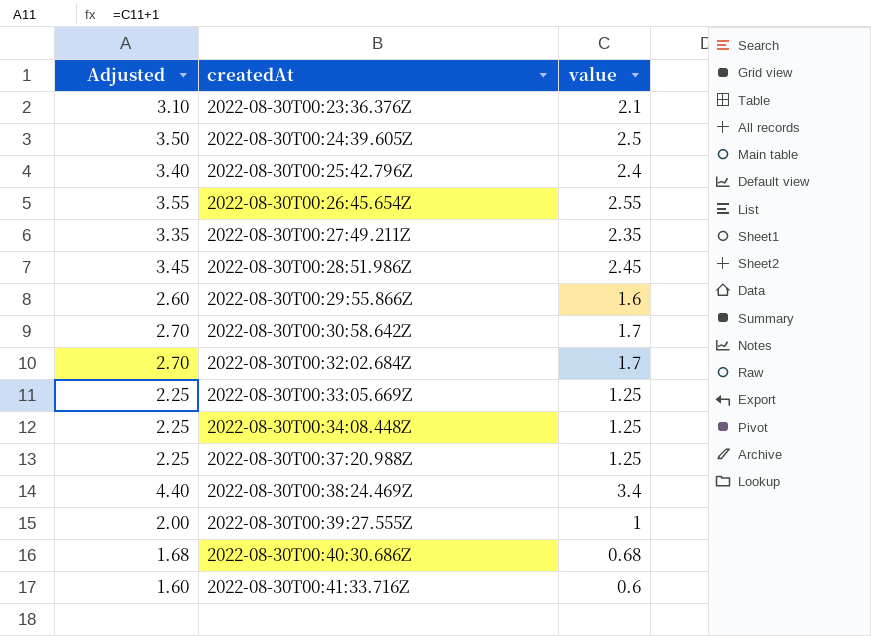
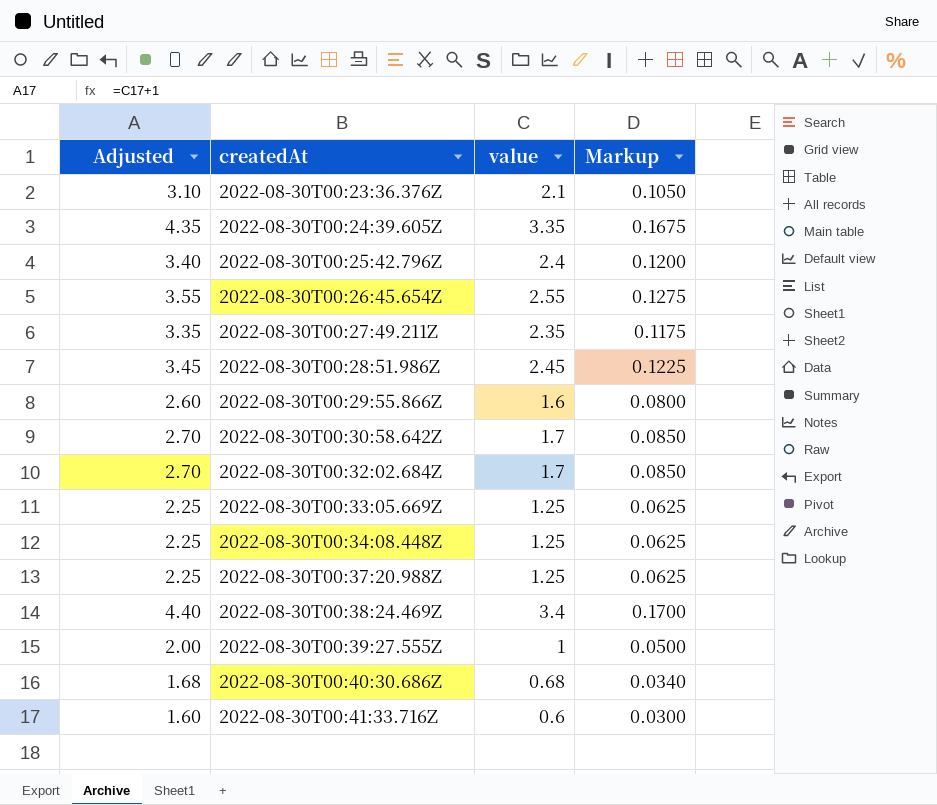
column Markup | formula: none -> [value] * 0.05
2022-08-30T00:24:39.605Z | Adjusted: 3.50 -> 4.35
2022-08-30T00:24:39.605Z | value: 2.5 -> 3.35

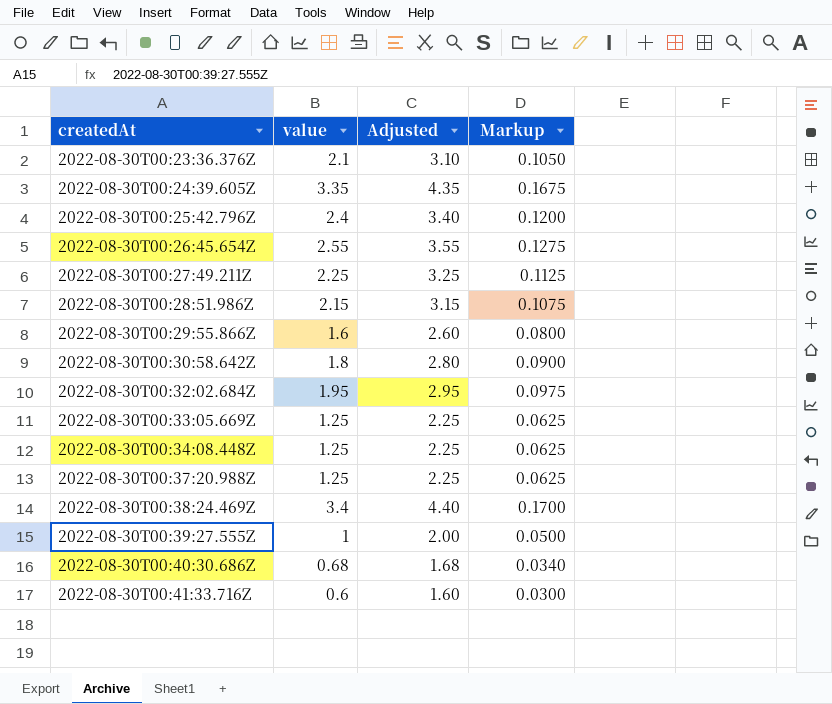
column Adjusted | position: 1 -> 3
2022-08-30T00:27:49.211Z | value: 2.35 -> 2.25
2022-08-30T00:27:49.211Z | Adjusted: 3.35 -> 3.25
2022-08-30T00:27:49.211Z | Markup: 0.1175 -> 0.1125
2022-08-30T00:28:51.986Z | value: 2.45 -> 2.15
2022-08-30T00:28:51.986Z | Adjusted: 3.45 -> 3.15
2022-08-30T00:28:51.986Z | Markup: 0.1225 -> 0.1075
2022-08-30T00:30:58.642Z | value: 1.7 -> 1.8
2022-08-30T00:30:58.642Z | Adjusted: 2.70 -> 2.80
2022-08-30T00:30:58.642Z | Markup: 0.0850 -> 0.0900
2022-08-30T00:32:02.684Z | value: 1.7 -> 1.95
2022-08-30T00:32:02.684Z | Adjusted: 2.70 -> 2.95
2022-08-30T00:32:02.684Z | Markup: 0.0850 -> 0.0975

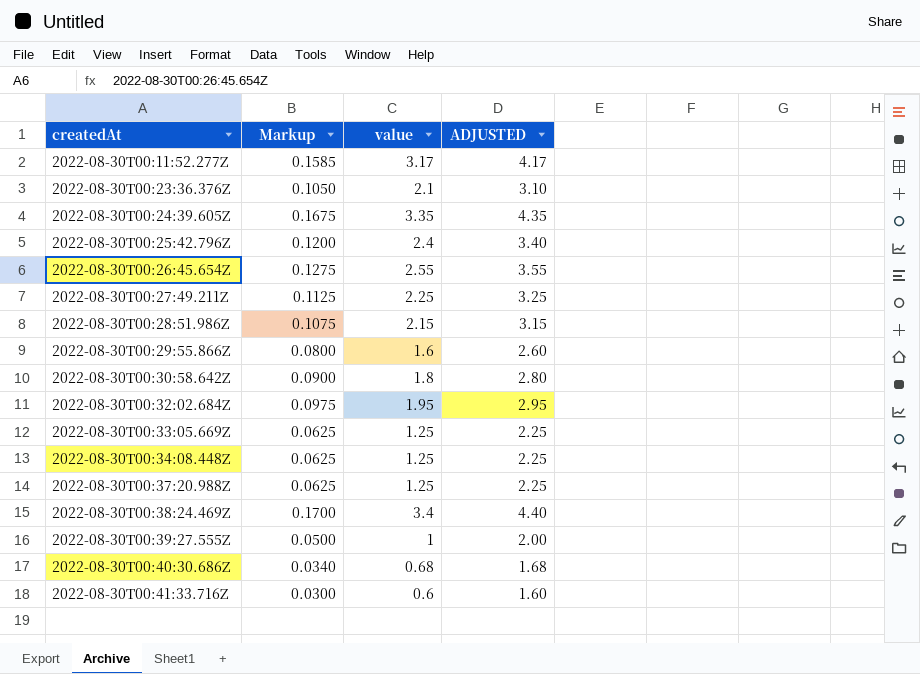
column Markup | position: 4 -> 2
column name: Adjusted -> ADJUSTED
row 2022-08-30T00:11:52.277Z: none -> 0.1585 | 3.17 | 4.17

